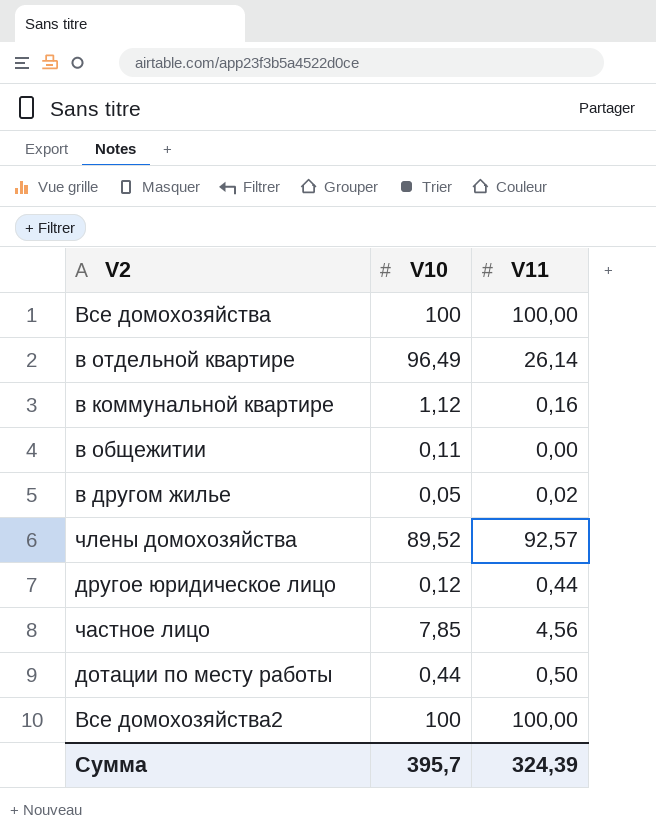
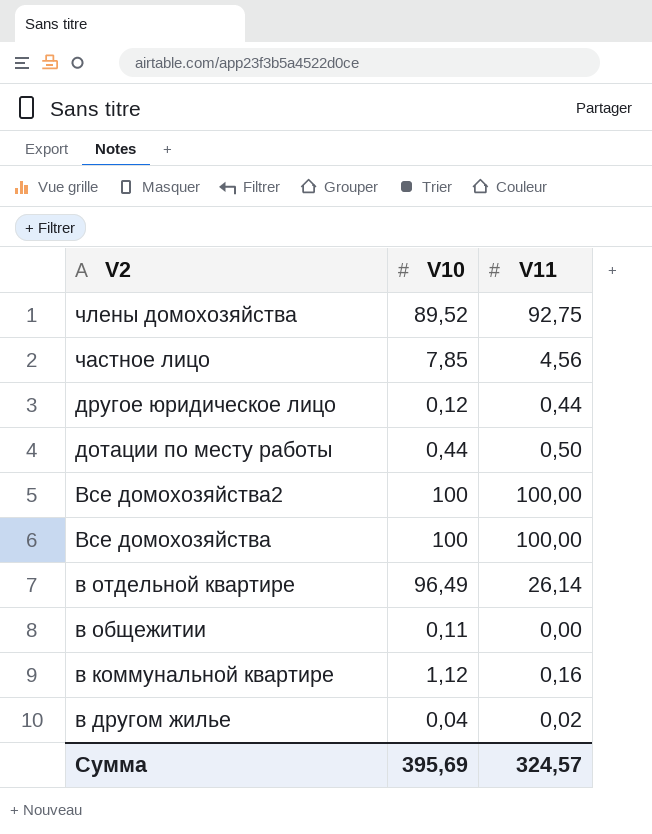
row order: none -> V2 descending
члены домохозяйства | V11: 92,57 -> 92,75
в другом жилье | V10: 0,05 -> 0,04
Сумма | V10: 395,7 -> 395,69
Сумма | V11: 324,39 -> 324,57

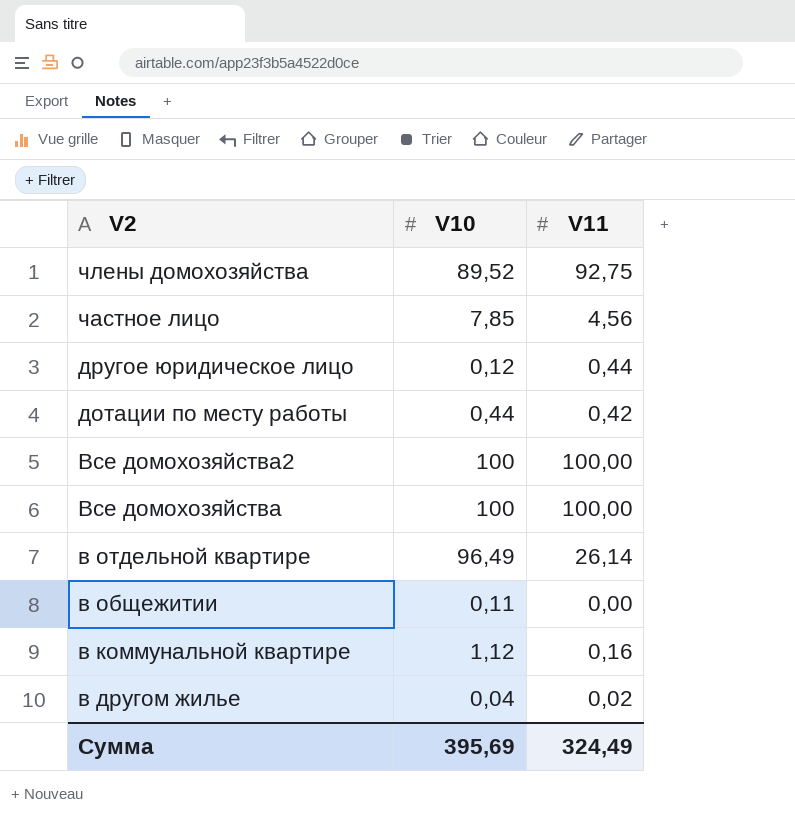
дотации по месту работы | V11: 0,50 -> 0,42
Сумма | V11: 324,57 -> 324,49

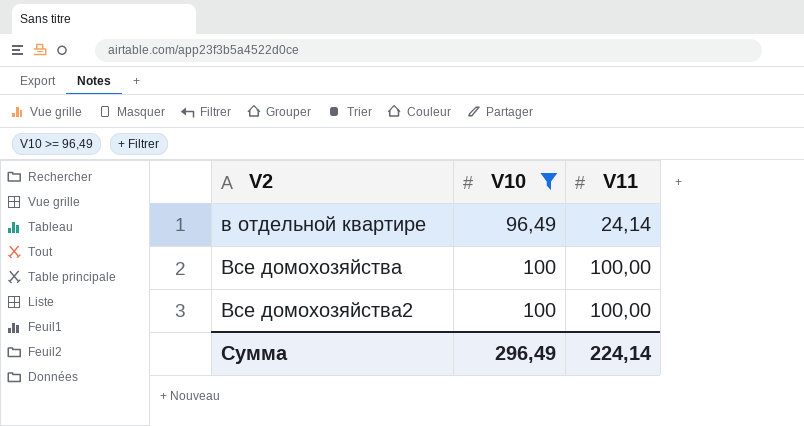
filter: none -> V10 >= 96,49
row order: V2 descending -> V2 ascending
в отдельной квартире | V11: 26,14 -> 24,14
Сумма | V10: 395,69 -> 296,49
Сумма | V11: 324,49 -> 224,14

